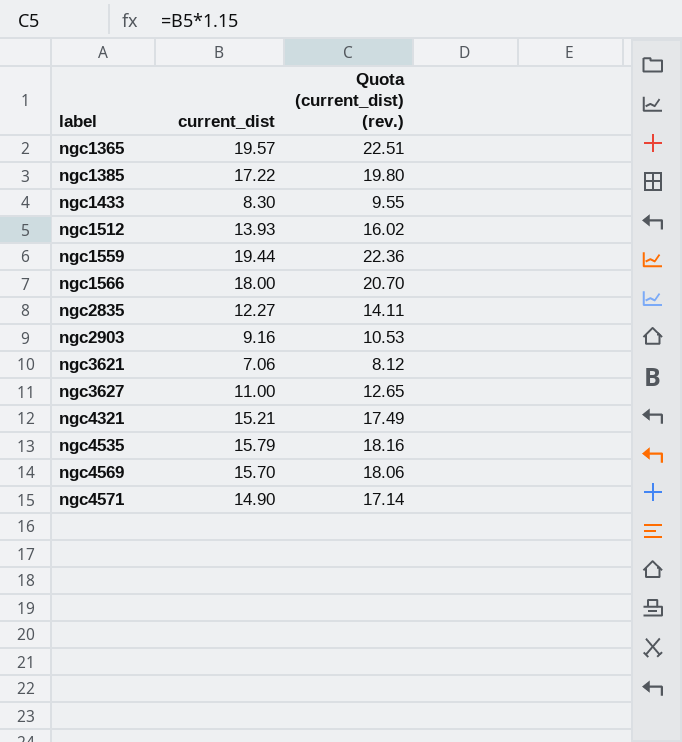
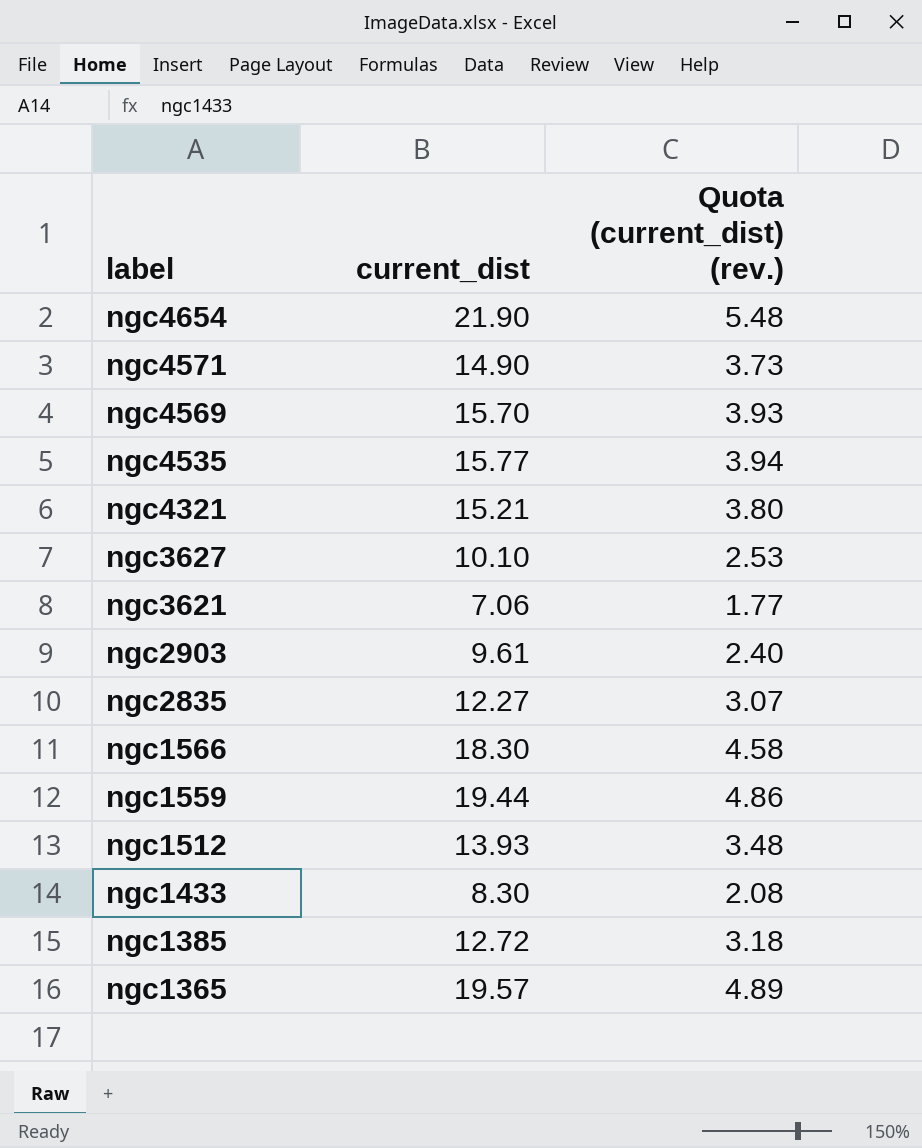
row order: label ascending -> label descending
column Quota (current_dist) (rev.) | formula: [current_dist] * 1.15 -> [current_dist] * 0.25
row ngc4654: none -> 21.90 | 5.48
ngc4535 | current_dist: 15.79 -> 15.77
ngc3627 | current_dist: 11.00 -> 10.10
ngc2903 | current_dist: 9.16 -> 9.61
ngc1566 | current_dist: 18.00 -> 18.30
ngc1385 | current_dist: 17.22 -> 12.72

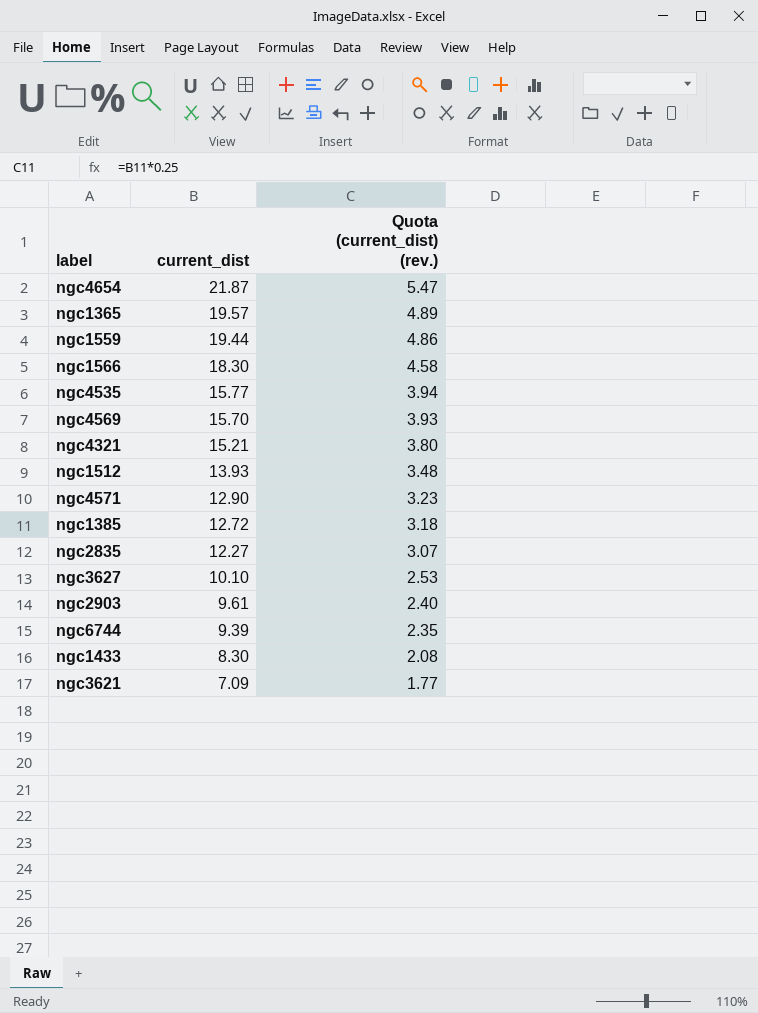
row order: label descending -> current_dist descending
ngc4654 | current_dist: 21.90 -> 21.87
ngc4654 | Quota (current_dist) (rev.): 5.48 -> 5.47
ngc4571 | current_dist: 14.90 -> 12.90
ngc4571 | Quota (current_dist) (rev.): 3.73 -> 3.23
row ngc6744: none -> 9.39 | 2.35
ngc3621 | current_dist: 7.06 -> 7.09

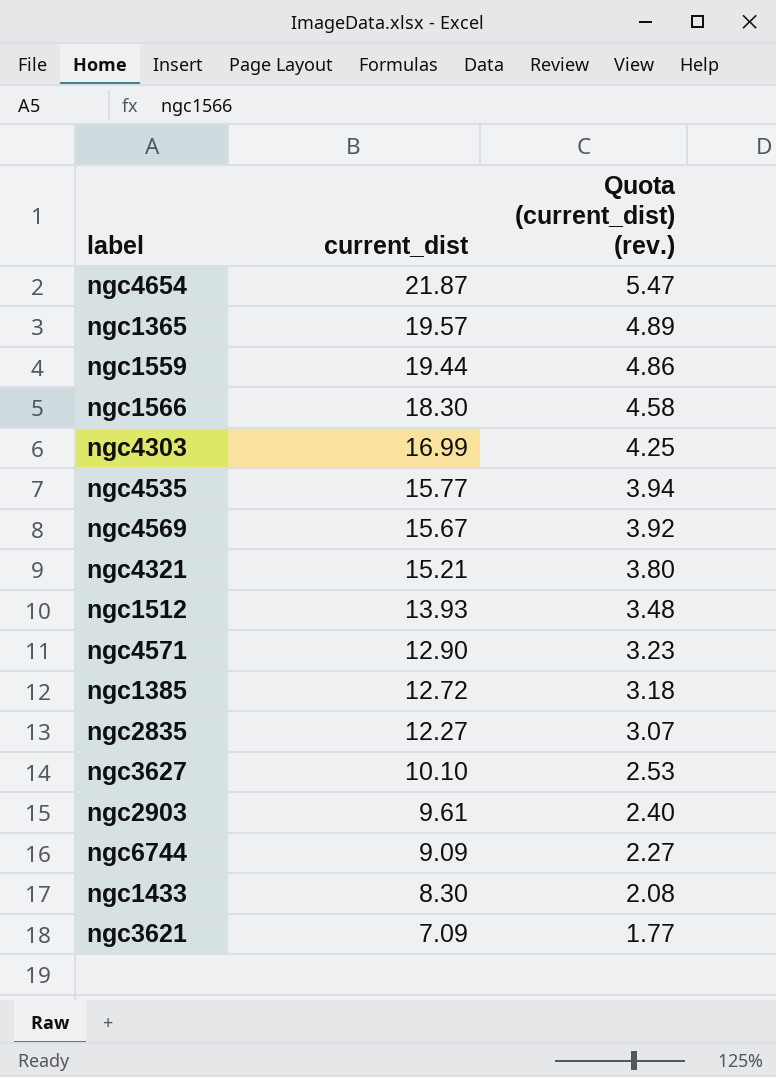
row ngc4303: none -> 16.99 | 4.25
ngc4569 | current_dist: 15.70 -> 15.67
ngc4569 | Quota (current_dist) (rev.): 3.93 -> 3.92
ngc6744 | current_dist: 9.39 -> 9.09
ngc6744 | Quota (current_dist) (rev.): 2.35 -> 2.27

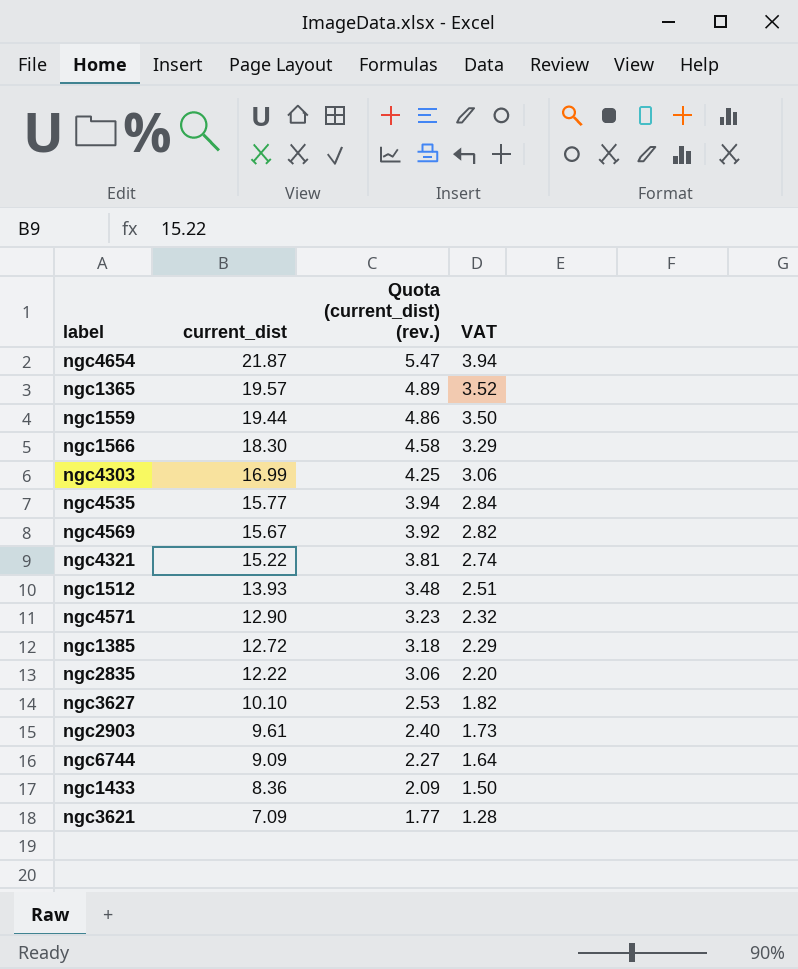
column VAT | formula: none -> [current_dist] * 0.18
ngc4321 | current_dist: 15.21 -> 15.22
ngc4321 | Quota (current_dist) (rev.): 3.80 -> 3.81
ngc2835 | current_dist: 12.27 -> 12.22
ngc2835 | Quota (current_dist) (rev.): 3.07 -> 3.06
ngc1433 | current_dist: 8.30 -> 8.36
ngc1433 | Quota (current_dist) (rev.): 2.08 -> 2.09

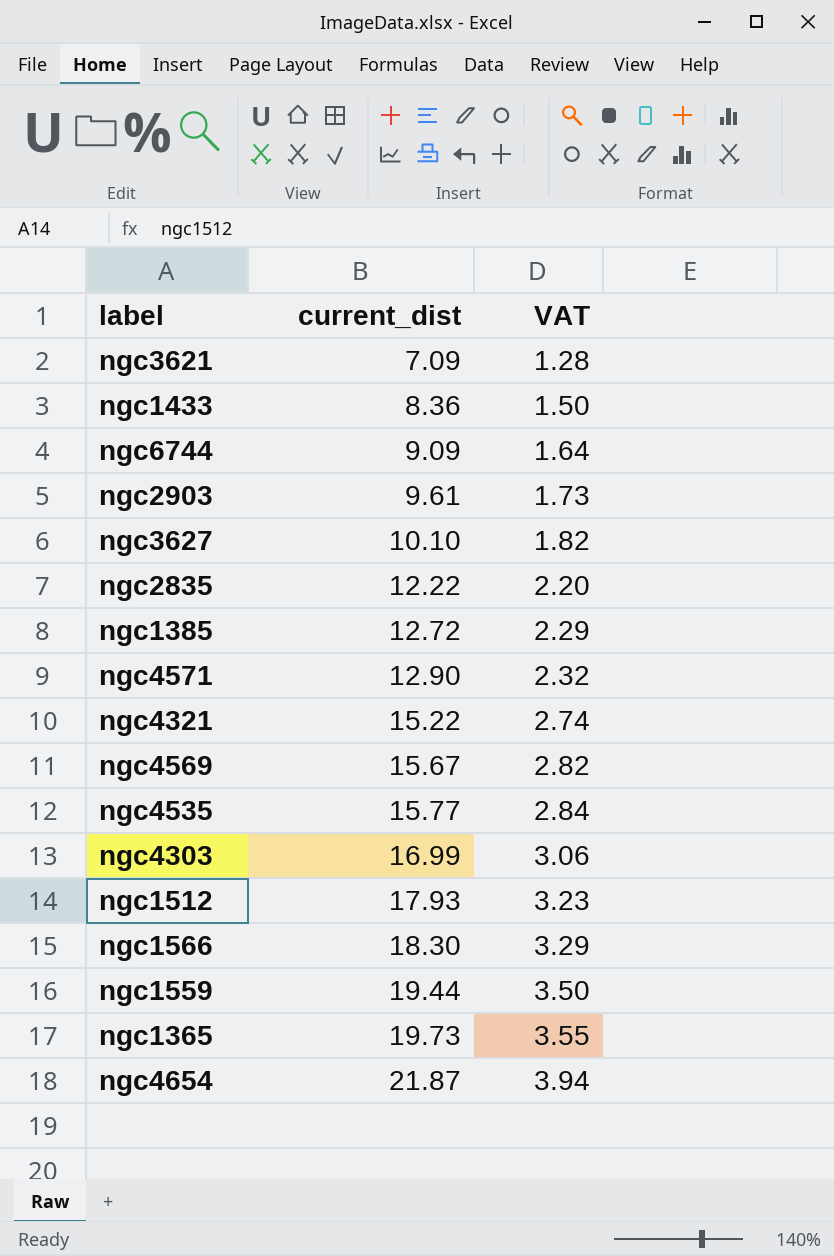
row order: current_dist descending -> current_dist ascending
column Quota (current_dist) (rev.) | formula: [current_dist] * 0.25 -> none
ngc1512 | current_dist: 13.93 -> 17.93
ngc1512 | VAT: 2.51 -> 3.23
ngc1365 | current_dist: 19.57 -> 19.73
ngc1365 | VAT: 3.52 -> 3.55

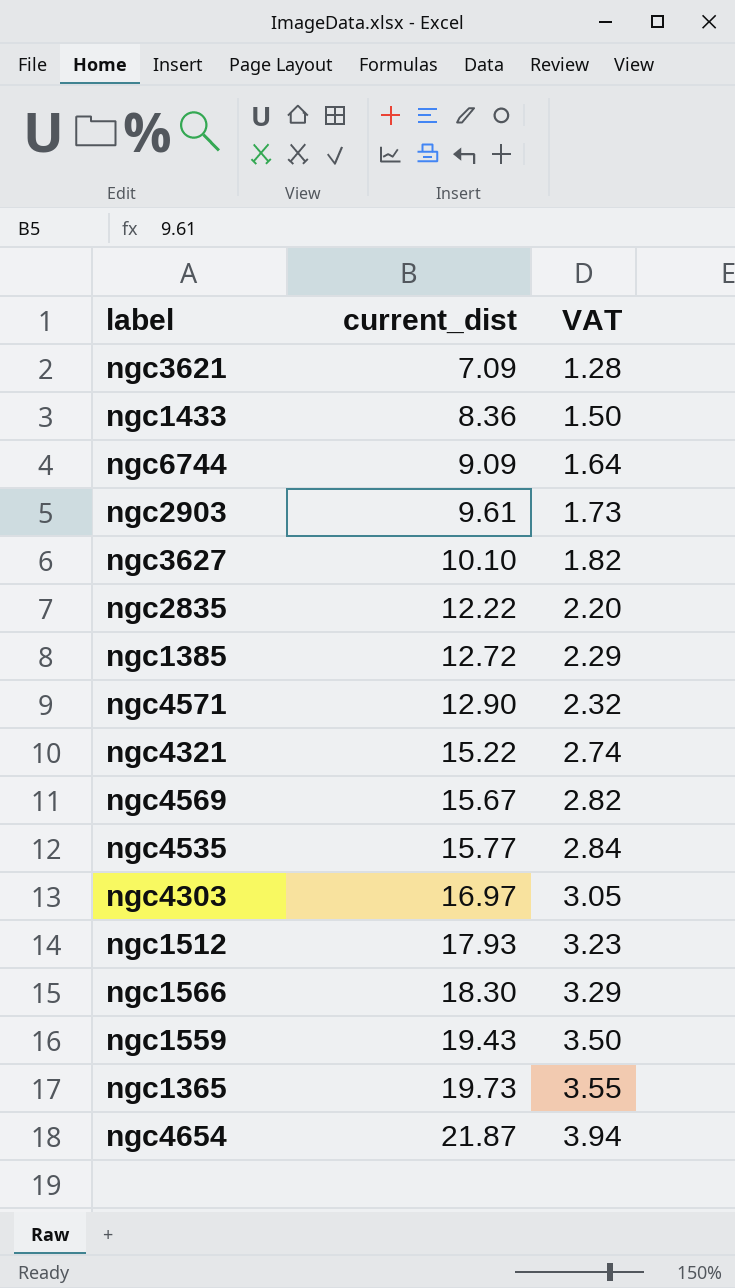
ngc4303 | current_dist: 16.99 -> 16.97
ngc4303 | VAT: 3.06 -> 3.05
ngc1559 | current_dist: 19.44 -> 19.43

